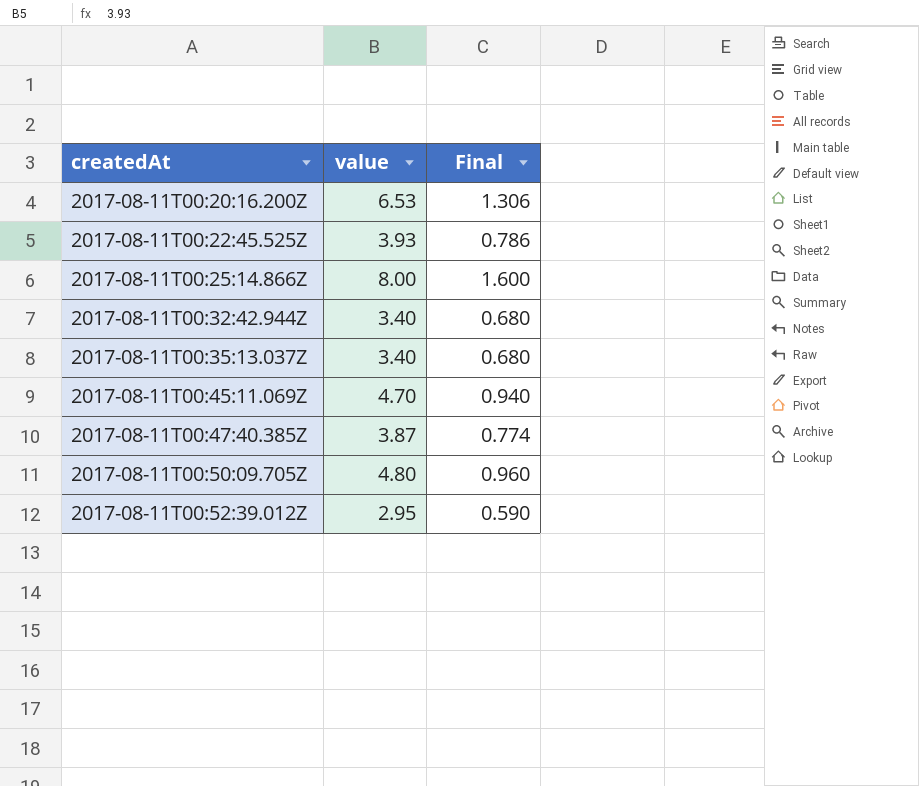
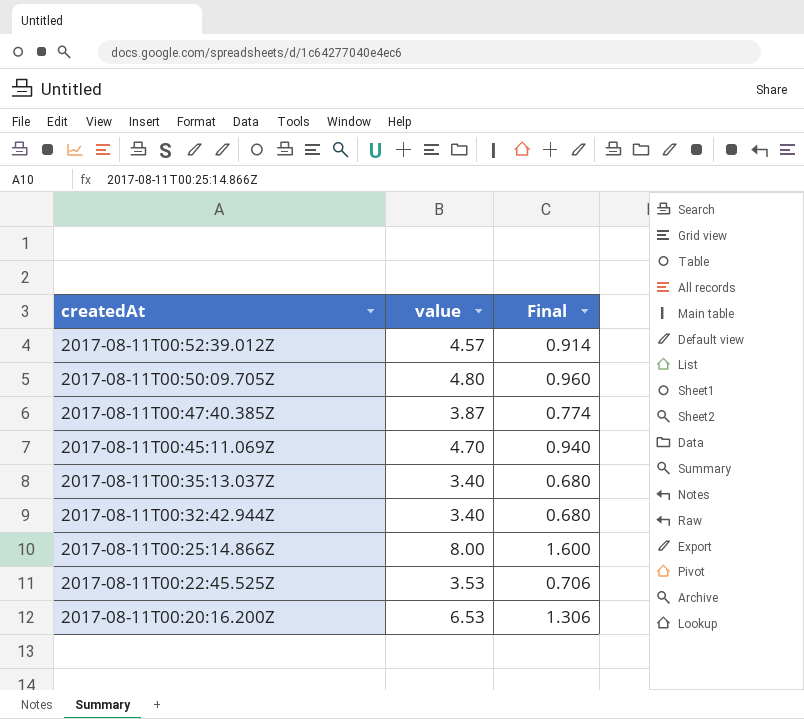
row order: createdAt ascending -> createdAt descending
2017-08-11T00:52:39.012Z | value: 2.95 -> 4.57
2017-08-11T00:52:39.012Z | Final: 0.590 -> 0.914
2017-08-11T00:22:45.525Z | value: 3.93 -> 3.53
2017-08-11T00:22:45.525Z | Final: 0.786 -> 0.706

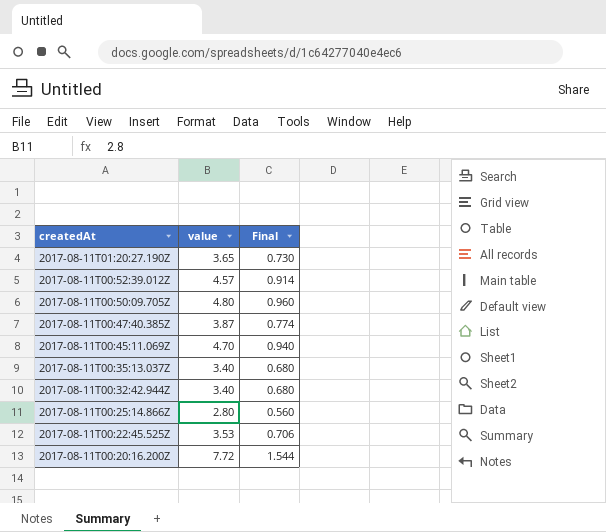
row 2017-08-11T01:20:27.190Z: none -> 3.65 | 0.730
2017-08-11T00:25:14.866Z | value: 8.00 -> 2.80
2017-08-11T00:25:14.866Z | Final: 1.600 -> 0.560
2017-08-11T00:20:16.200Z | value: 6.53 -> 7.72
2017-08-11T00:20:16.200Z | Final: 1.306 -> 1.544

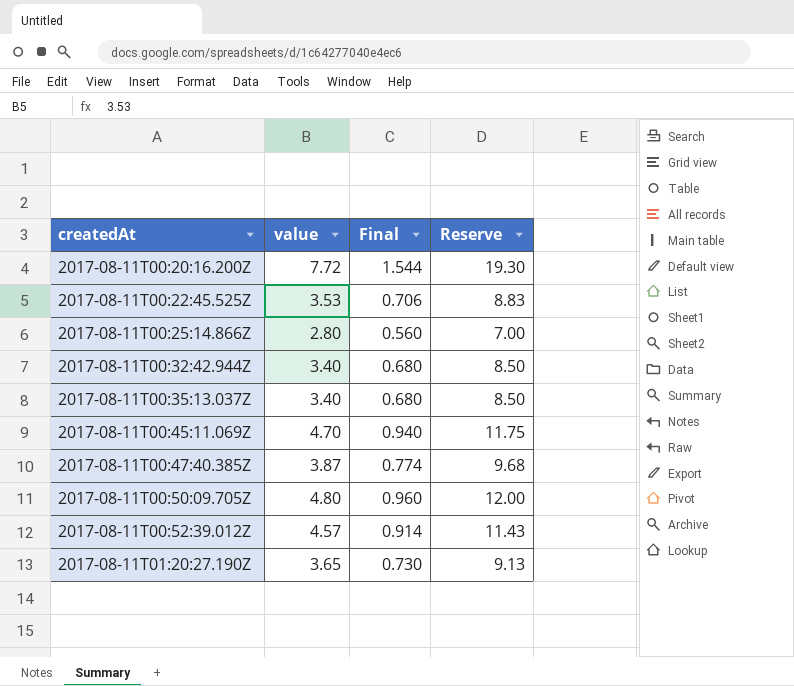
row order: createdAt descending -> createdAt ascending
column Reserve | formula: none -> [value] * 2.5

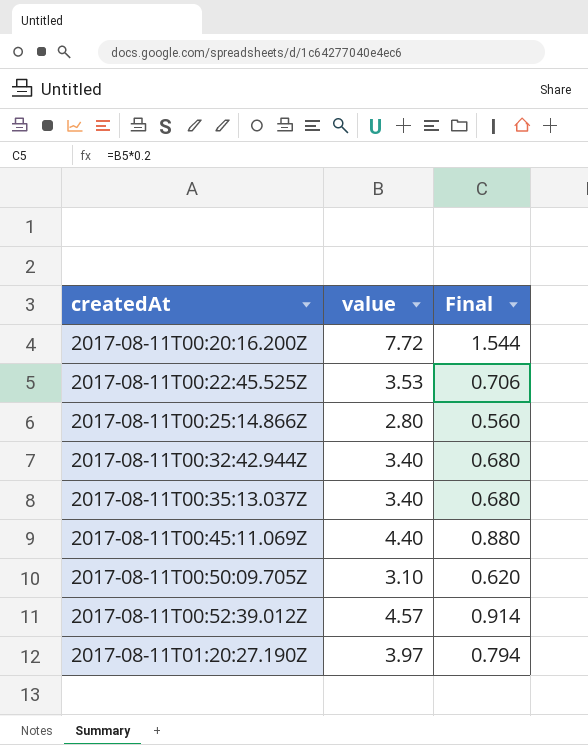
column Reserve | formula: [value] * 2.5 -> none
row 2017-08-11T00:47:40.385Z: 3.87 | 0.774 | 9.68 -> none
2017-08-11T00:45:11.069Z | value: 4.70 -> 4.40
2017-08-11T00:45:11.069Z | Final: 0.940 -> 0.880
2017-08-11T00:50:09.705Z | value: 4.80 -> 3.10
2017-08-11T00:50:09.705Z | Final: 0.960 -> 0.620
2017-08-11T01:20:27.190Z | value: 3.65 -> 3.97
2017-08-11T01:20:27.190Z | Final: 0.730 -> 0.794

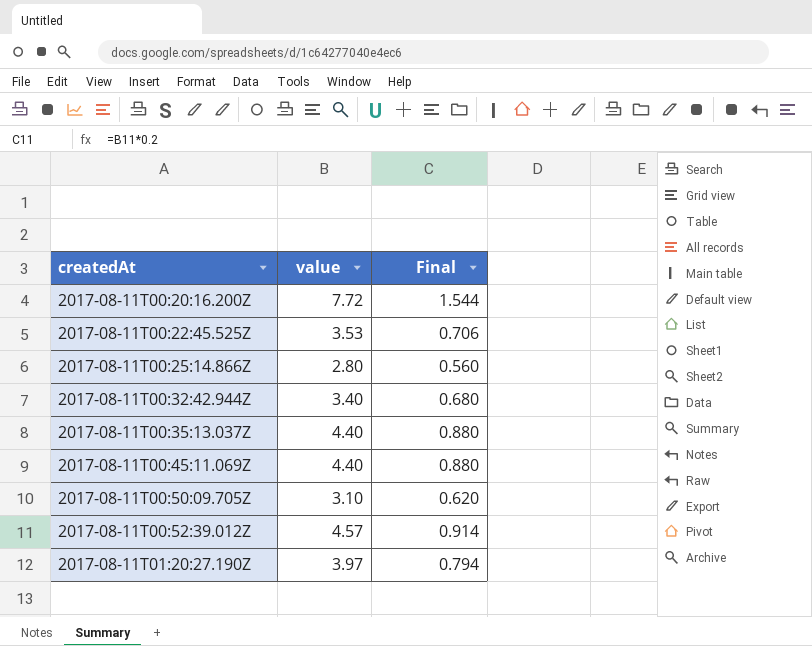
2017-08-11T00:35:13.037Z | value: 3.40 -> 4.40
2017-08-11T00:35:13.037Z | Final: 0.680 -> 0.880

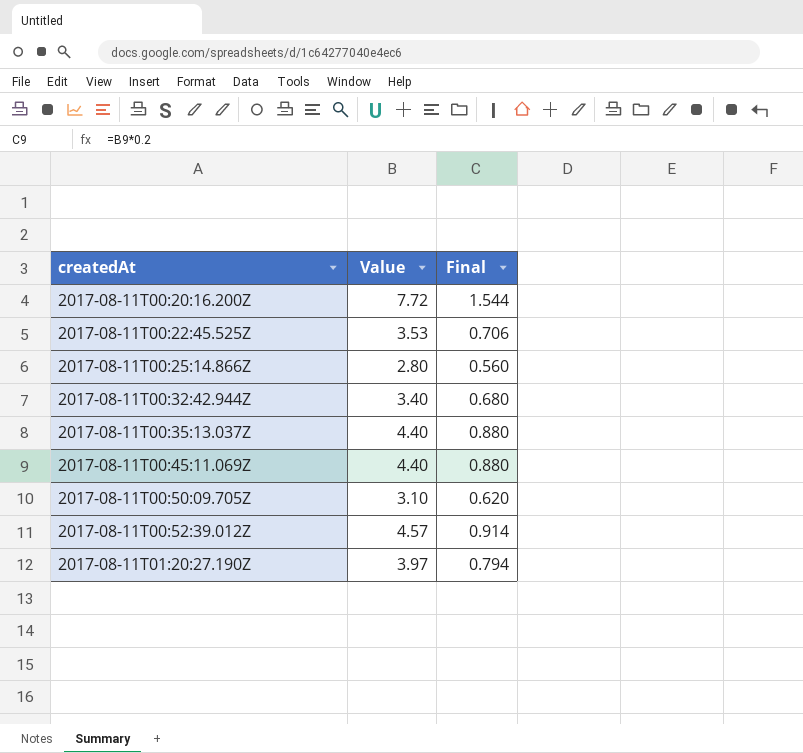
column name: value -> Value

